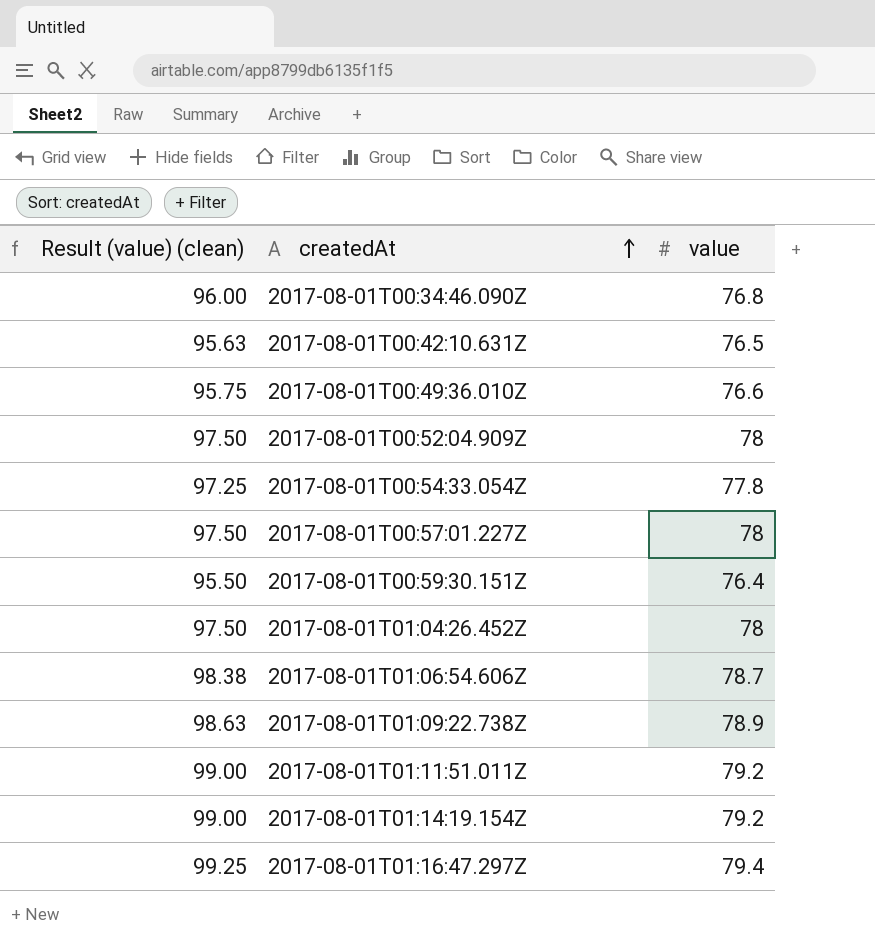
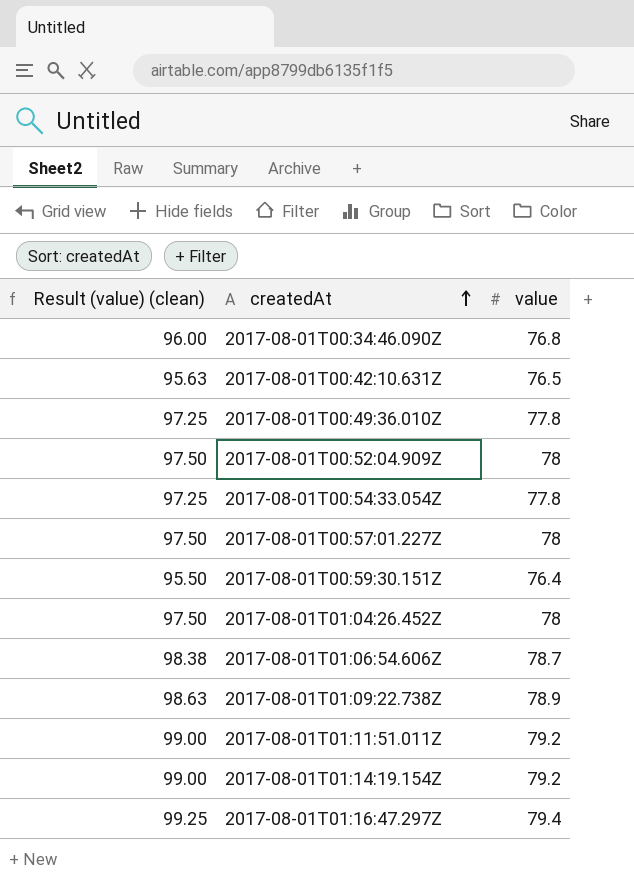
2017-08-01T00:49:36.010Z | Result (value) (clean): 95.75 -> 97.25
2017-08-01T00:49:36.010Z | value: 76.6 -> 77.8

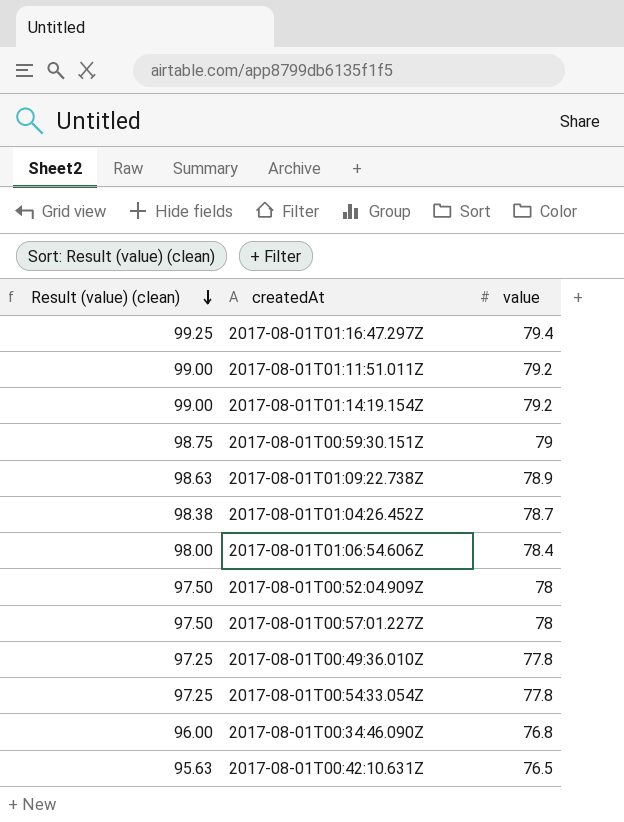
row order: createdAt ascending -> Result (value) (clean) descending
2017-08-01T00:59:30.151Z | Result (value) (clean): 95.50 -> 98.75
2017-08-01T00:59:30.151Z | value: 76.4 -> 79
2017-08-01T01:04:26.452Z | Result (value) (clean): 97.50 -> 98.38
2017-08-01T01:04:26.452Z | value: 78 -> 78.7
2017-08-01T01:06:54.606Z | Result (value) (clean): 98.38 -> 98.00
2017-08-01T01:06:54.606Z | value: 78.7 -> 78.4

